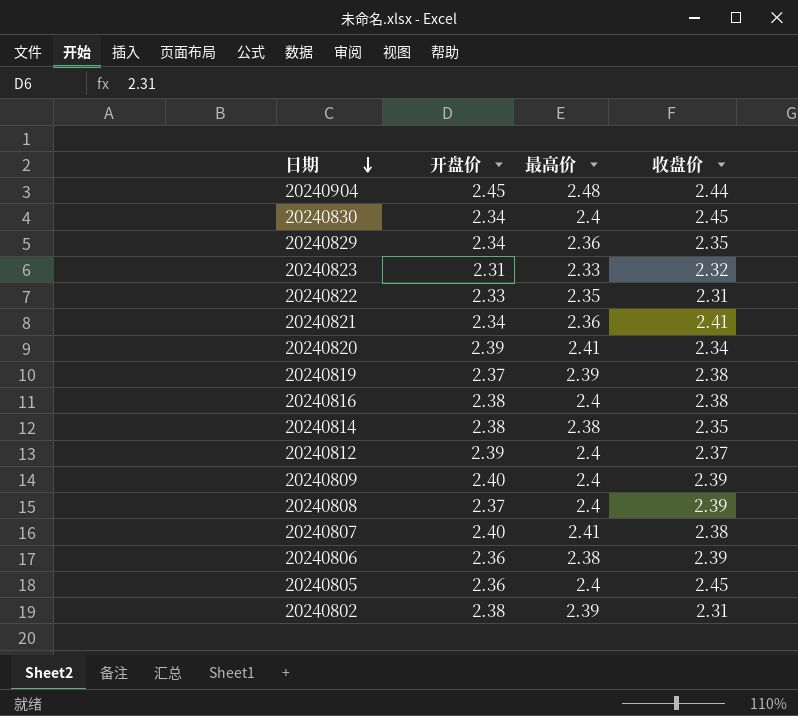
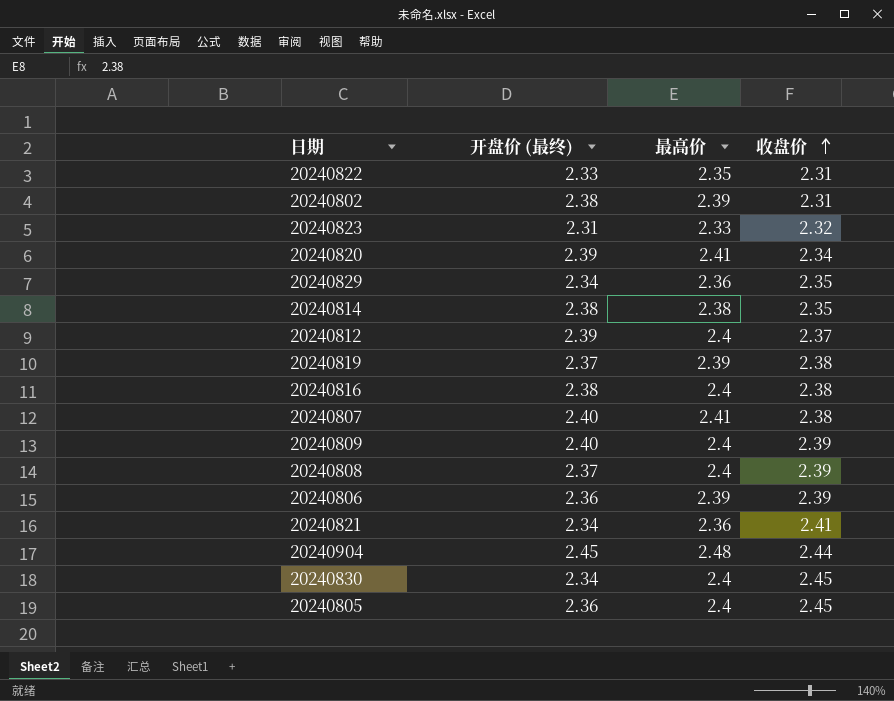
row order: 日期 descending -> 收盘价 ascending
column name: 开盘价 -> 开盘价 (最终)
20240806 | 最高价: 2.38 -> 2.39

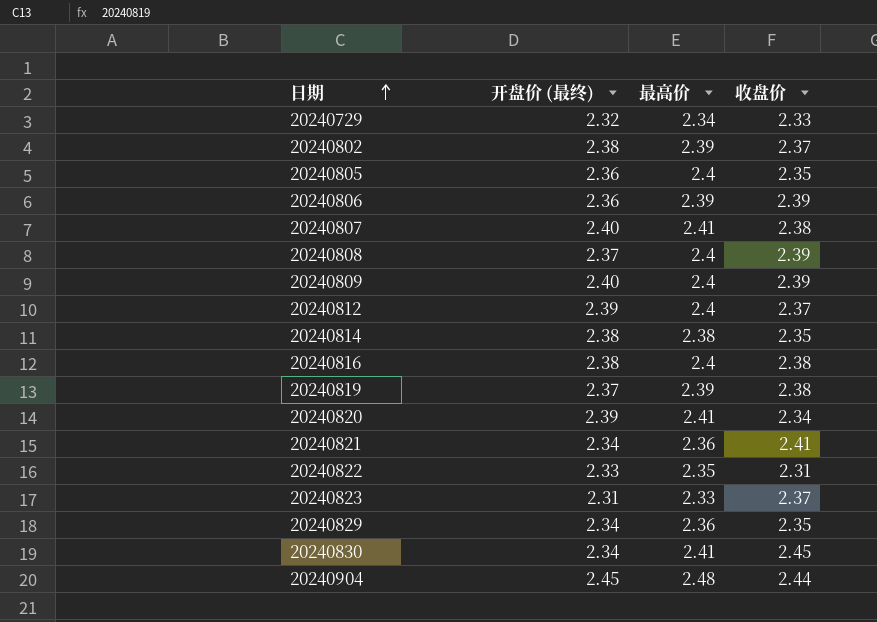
row order: 收盘价 ascending -> 日期 ascending
row 20240729: none -> 2.32 | 2.34 | 2.33
20240802 | 收盘价: 2.31 -> 2.37
20240805 | 收盘价: 2.45 -> 2.35
20240823 | 收盘价: 2.32 -> 2.37
20240830 | 最高价: 2.4 -> 2.41

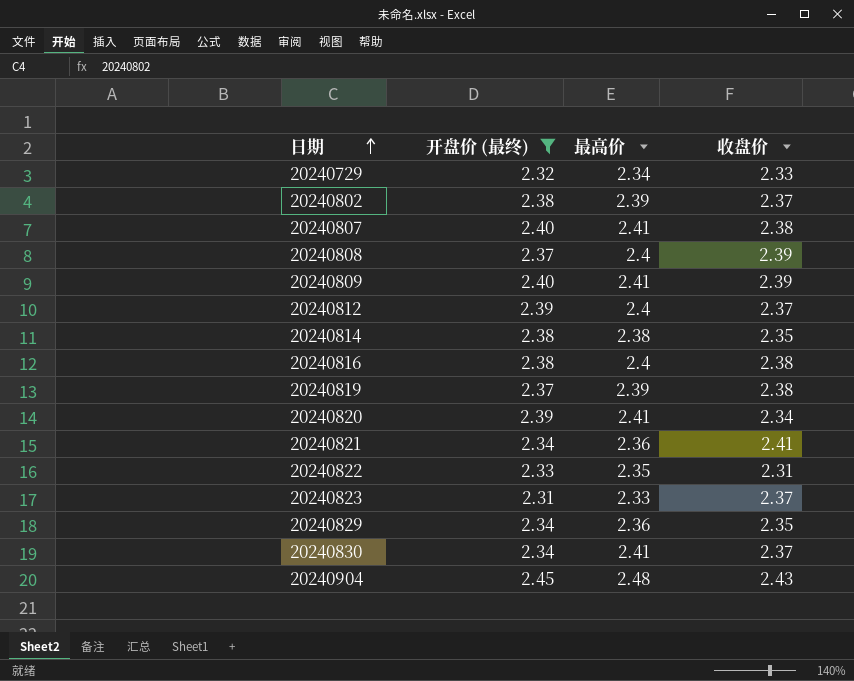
filter: none -> 开盘价 (最终) != 2.36
20240809 | 最高价: 2.4 -> 2.41
20240830 | 收盘价: 2.45 -> 2.37
20240904 | 收盘价: 2.44 -> 2.43

